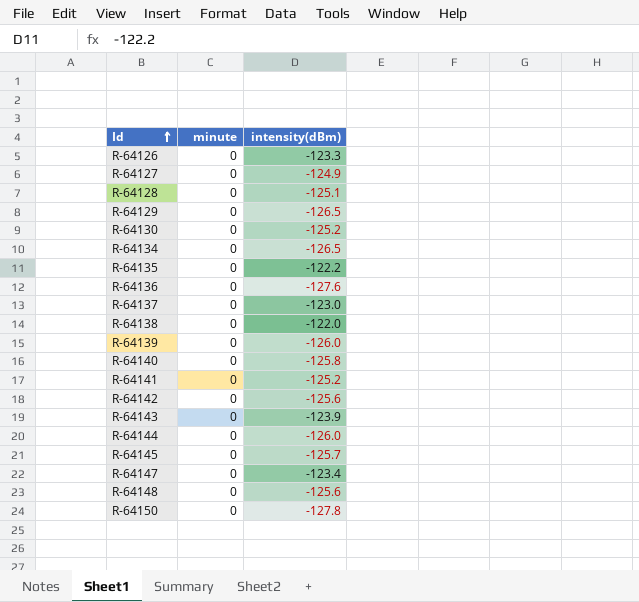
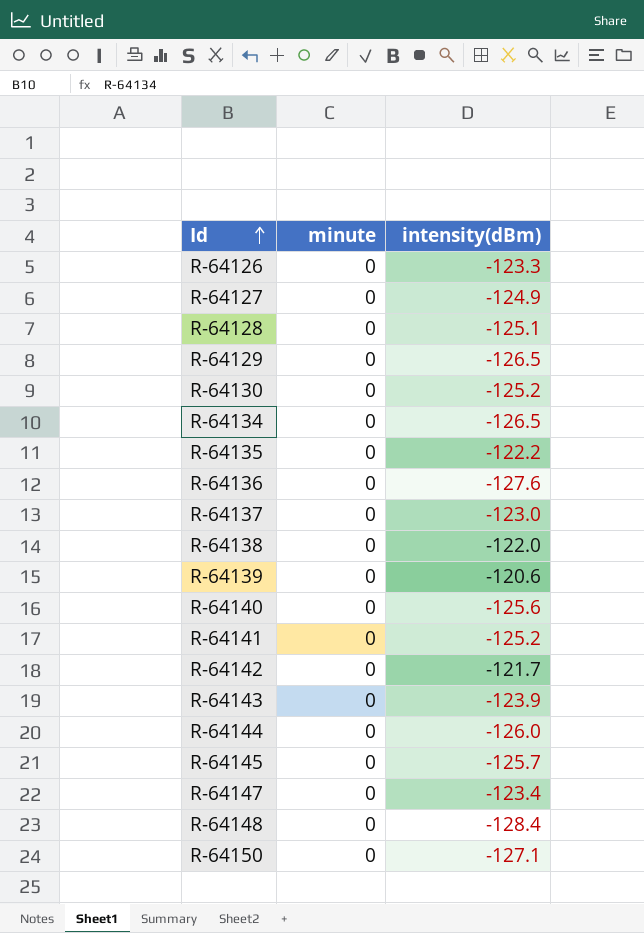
R-64139 | intensity(dBm): -126.0 -> -120.6
R-64140 | intensity(dBm): -125.8 -> -125.6
R-64142 | intensity(dBm): -125.6 -> -121.7
R-64148 | intensity(dBm): -125.6 -> -128.4
R-64150 | intensity(dBm): -127.8 -> -127.1

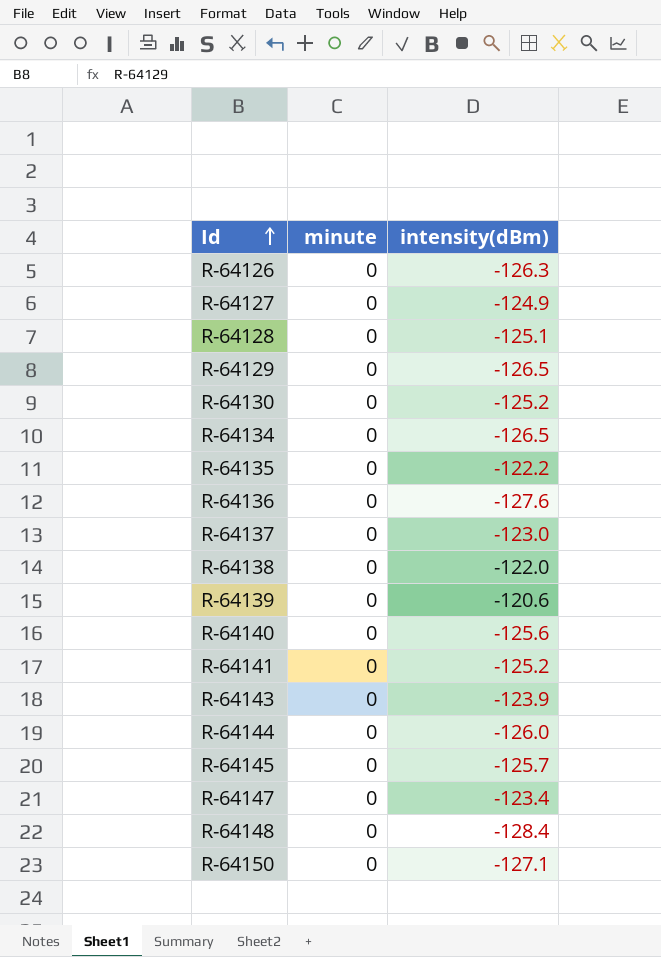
row R-64142: 0 | -121.7 -> none
R-64126 | intensity(dBm): -123.3 -> -126.3

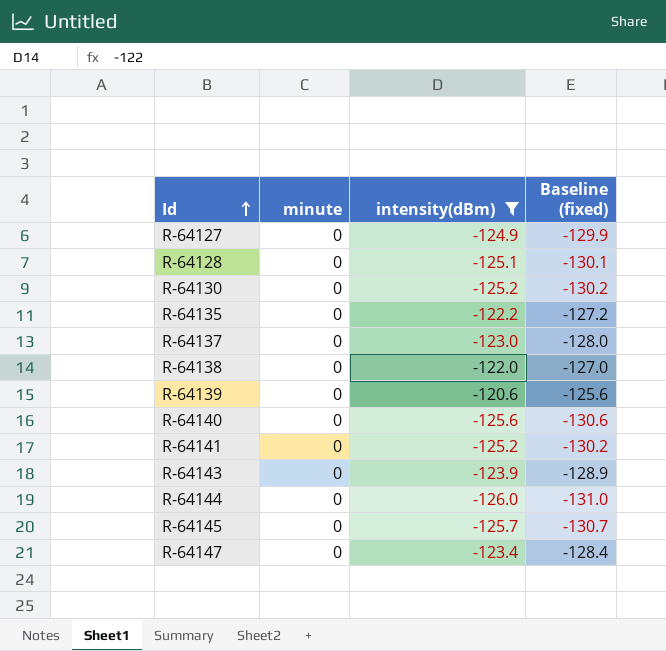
filter: none -> intensity(dBm) >= -126.0
column Baseline (fixed) | formula: none -> [intensity(dBm)] - 5

